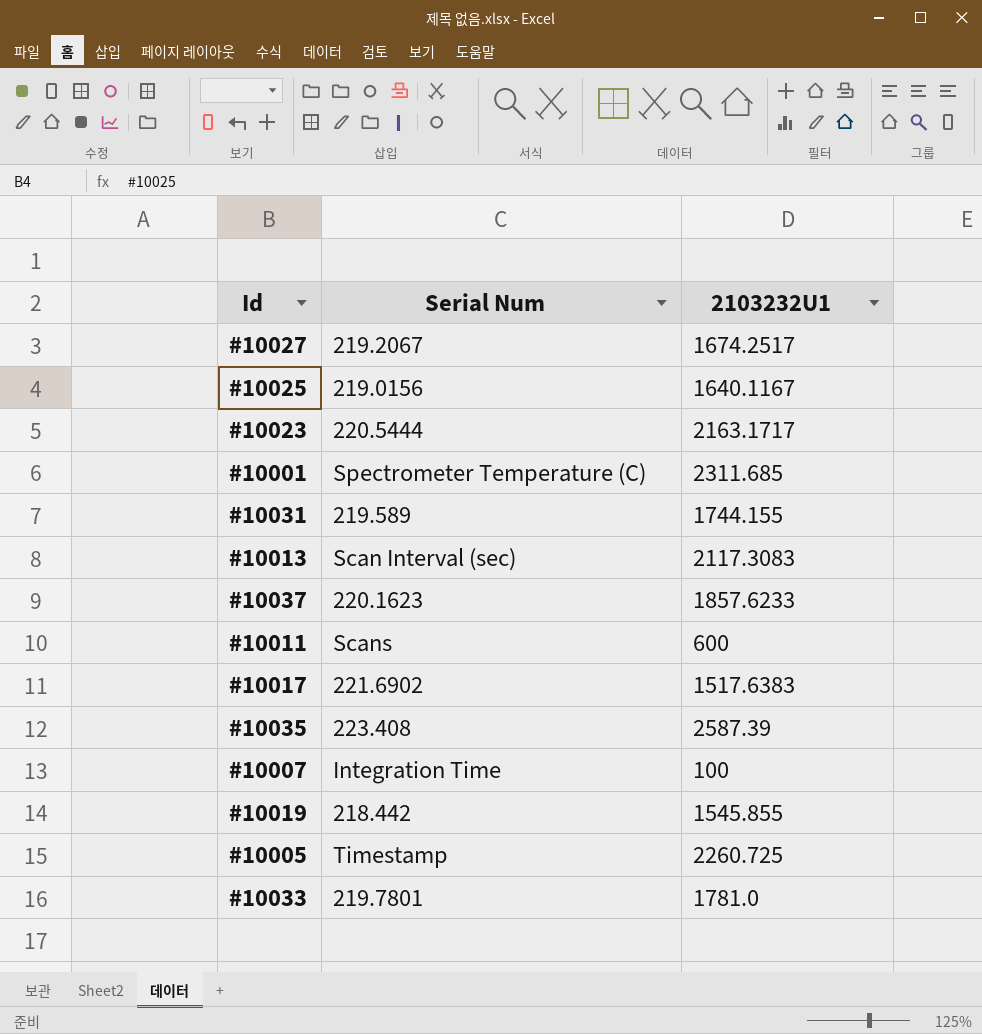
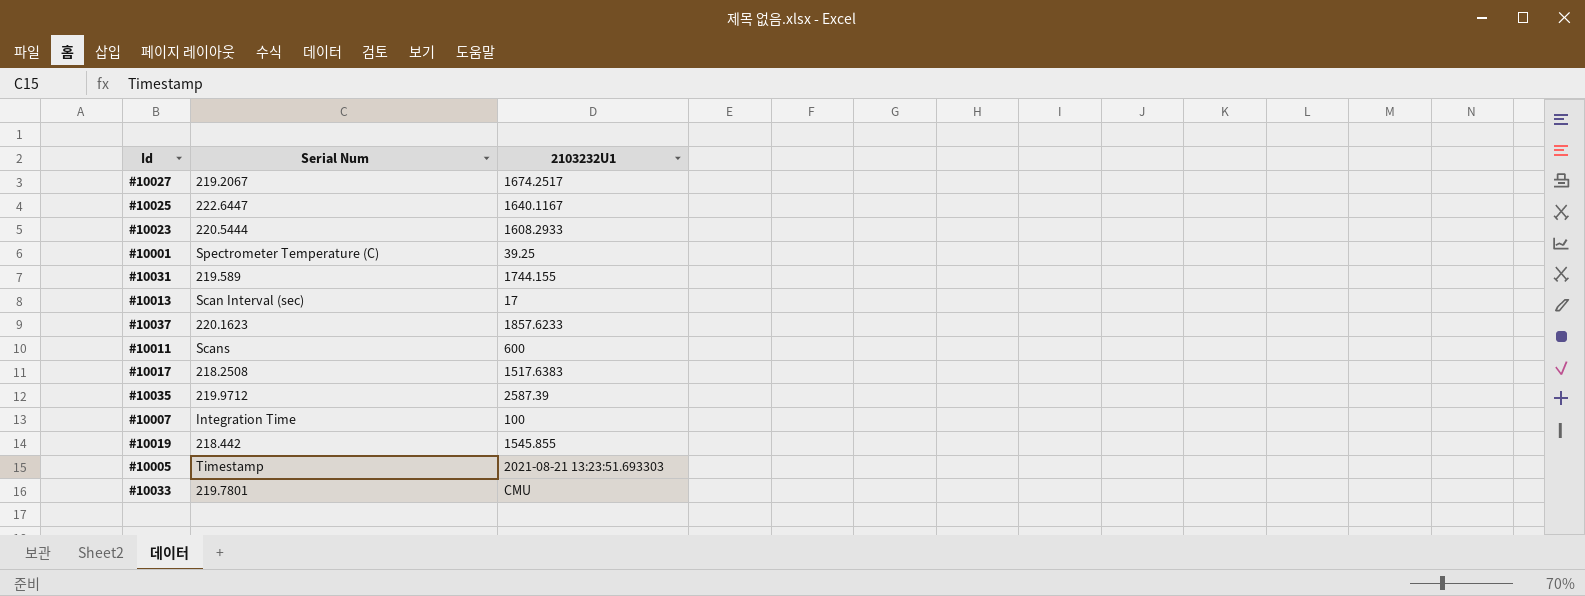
#10025 | Serial Num: 219.0156 -> 222.6447
#10023 | 2103232U1: 2163.1717 -> 1608.2933
#10001 | 2103232U1: 2311.685 -> 39.25
#10013 | 2103232U1: 2117.3083 -> 17
#10017 | Serial Num: 221.6902 -> 218.2508
#10035 | Serial Num: 223.408 -> 219.9712
#10005 | 2103232U1: 2260.725 -> 2021-08-21 13:23:51.693303
#10033 | 2103232U1: 1781.0 -> CMU

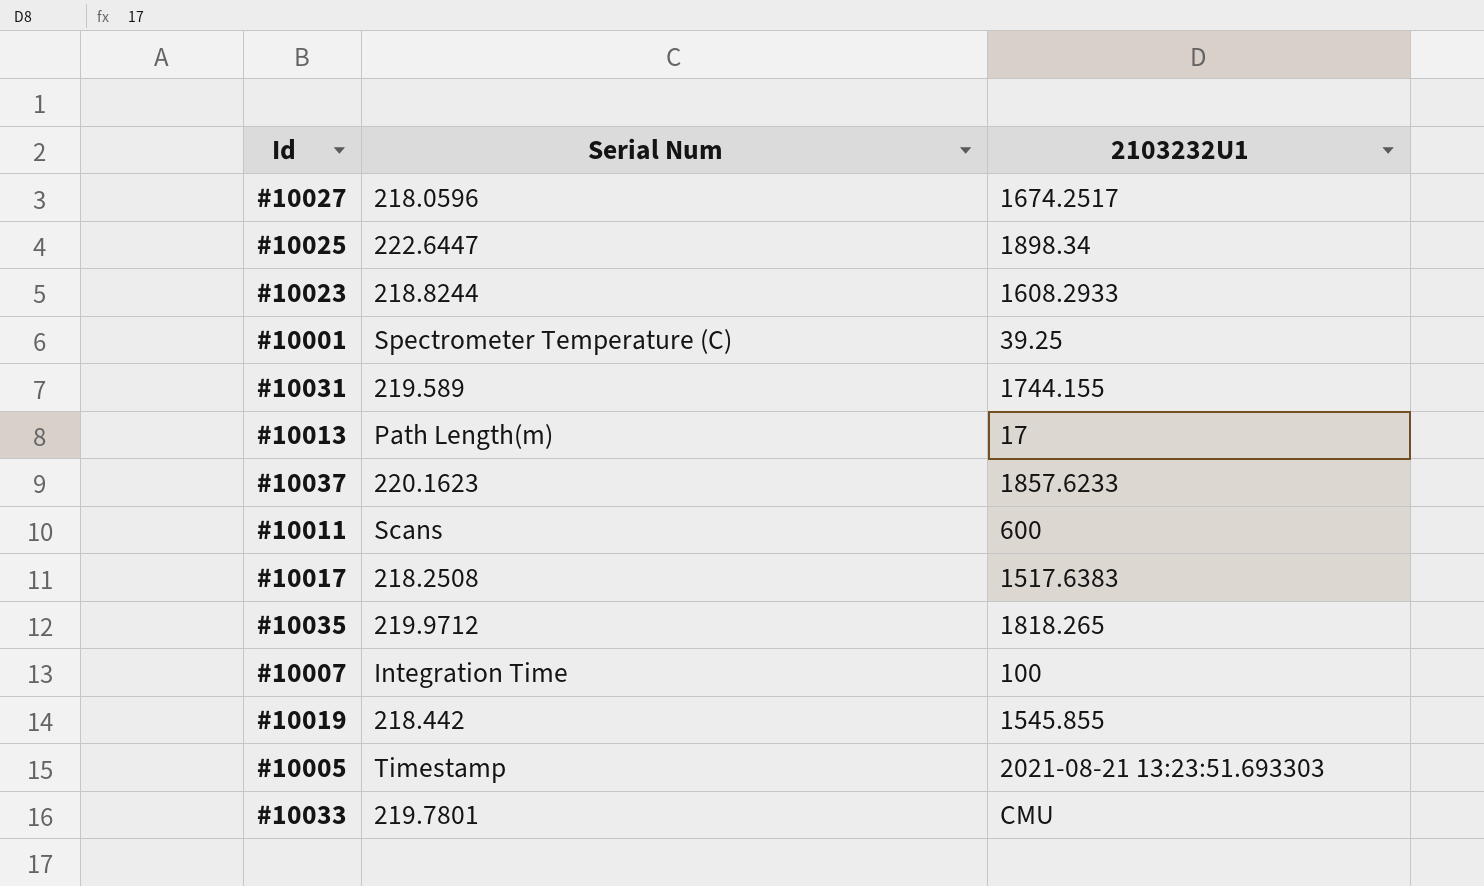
#10027 | Serial Num: 219.2067 -> 218.0596
#10025 | 2103232U1: 1640.1167 -> 1898.34
#10023 | Serial Num: 220.5444 -> 218.8244
#10013 | Serial Num: Scan Interval (sec) -> Path Length(m)
#10035 | 2103232U1: 2587.39 -> 1818.265

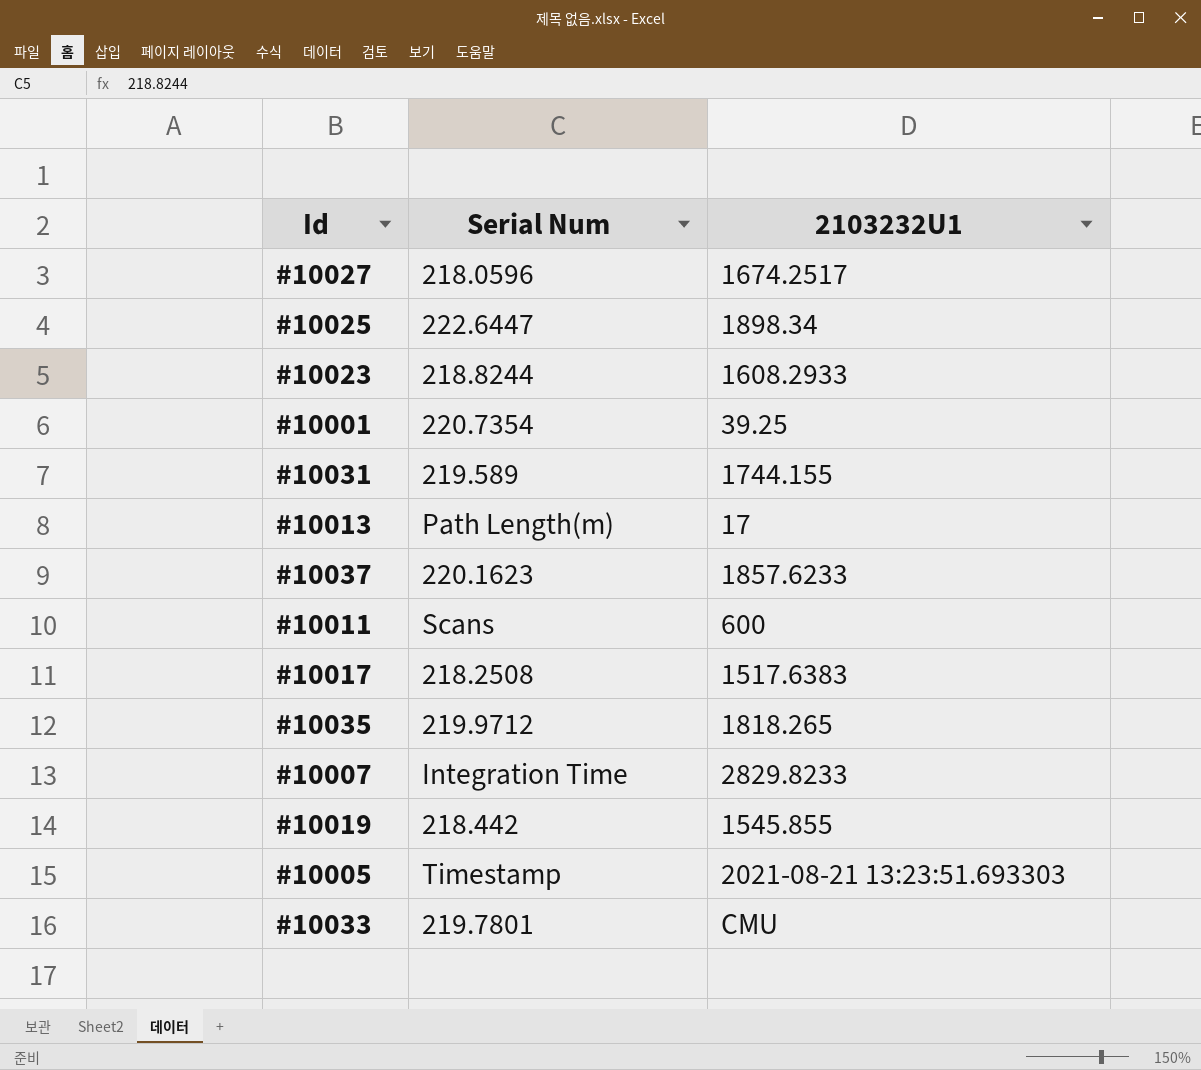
#10001 | Serial Num: Spectrometer Temperature (C) -> 220.7354
#10007 | 2103232U1: 100 -> 2829.8233

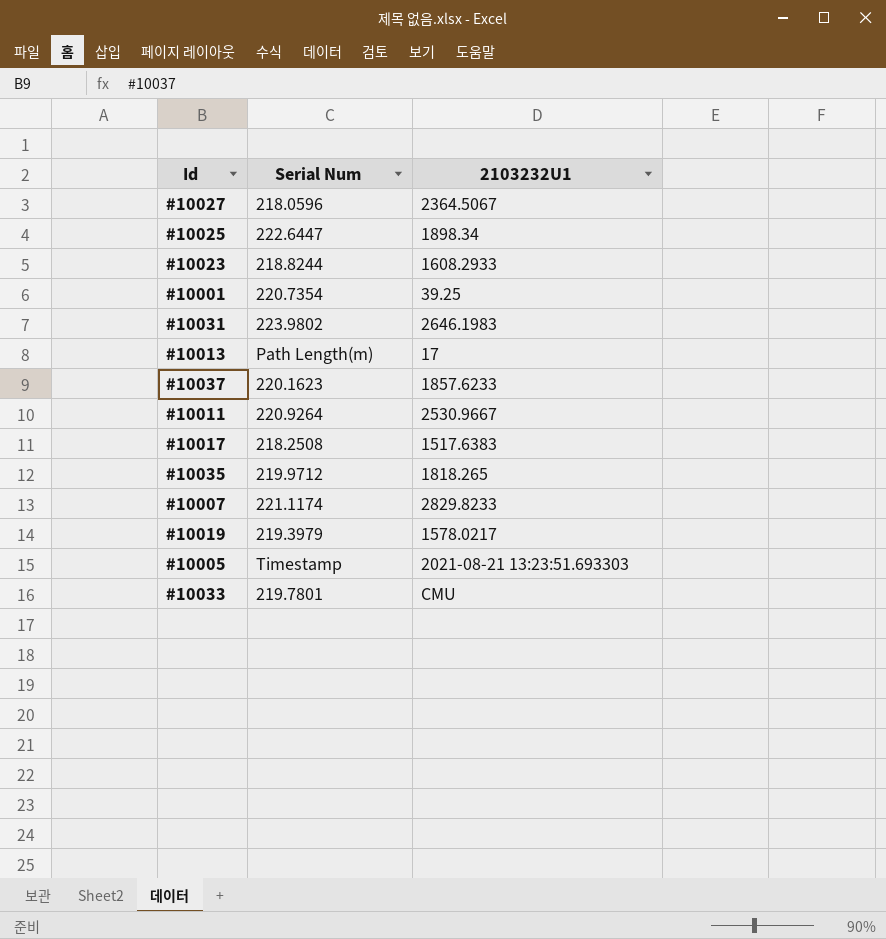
#10027 | 2103232U1: 1674.2517 -> 2364.5067
#10031 | Serial Num: 219.589 -> 223.9802
#10031 | 2103232U1: 1744.155 -> 2646.1983
#10011 | Serial Num: Scans -> 220.9264
#10011 | 2103232U1: 600 -> 2530.9667
#10007 | Serial Num: Integration Time -> 221.1174
#10019 | Serial Num: 218.442 -> 219.3979
#10019 | 2103232U1: 1545.855 -> 1578.0217

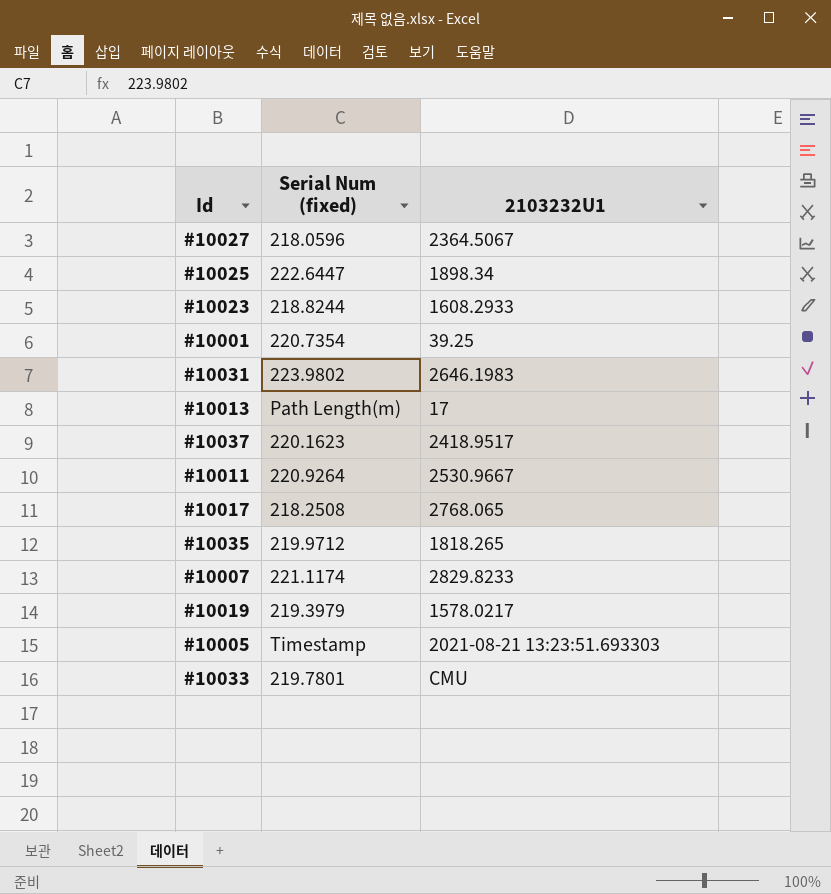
column name: Serial Num -> Serial Num (fixed)
#10037 | 2103232U1: 1857.6233 -> 2418.9517
#10017 | 2103232U1: 1517.6383 -> 2768.065

